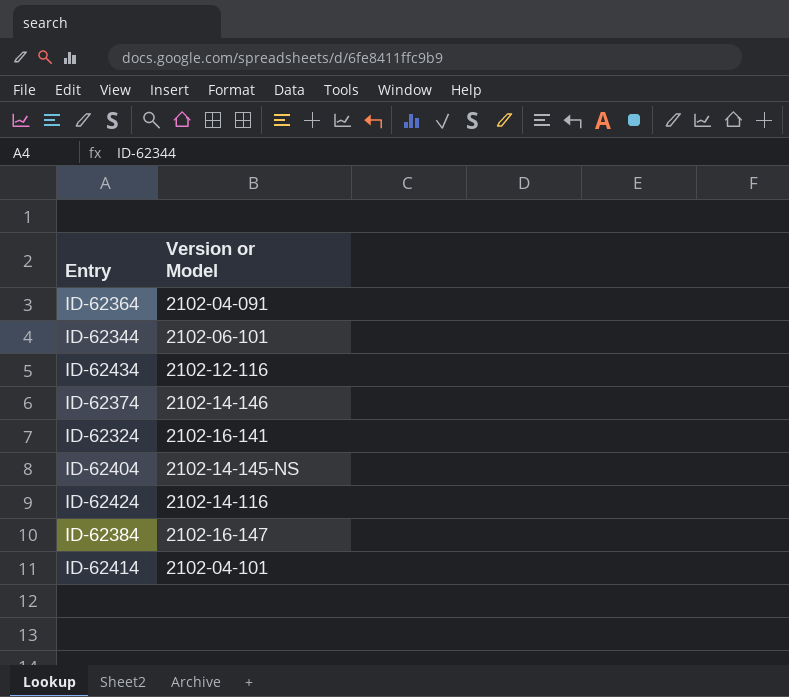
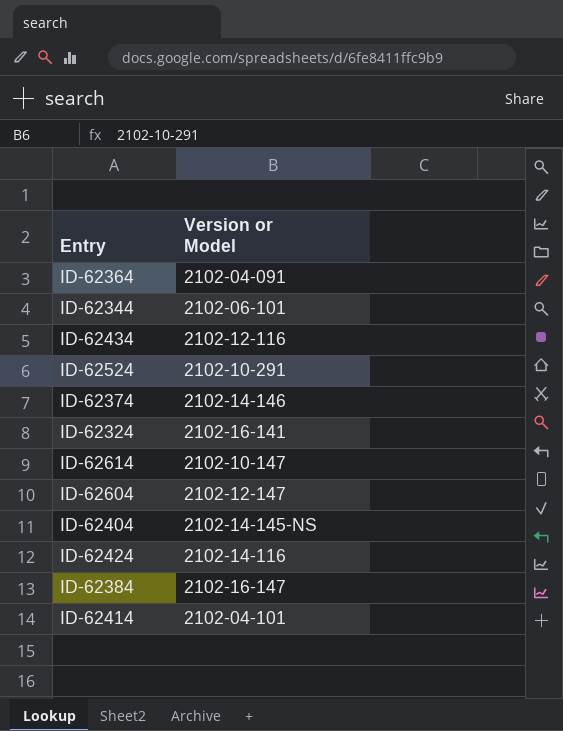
row ID-62524: none -> 2102-10-291
row ID-62614: none -> 2102-10-147
row ID-62604: none -> 2102-12-147

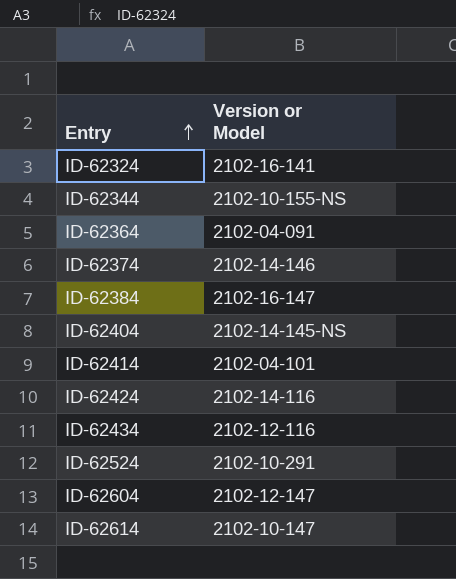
row order: none -> Entry ascending
ID-62344 | Version or Model: 2102-06-101 -> 2102-10-155-NS

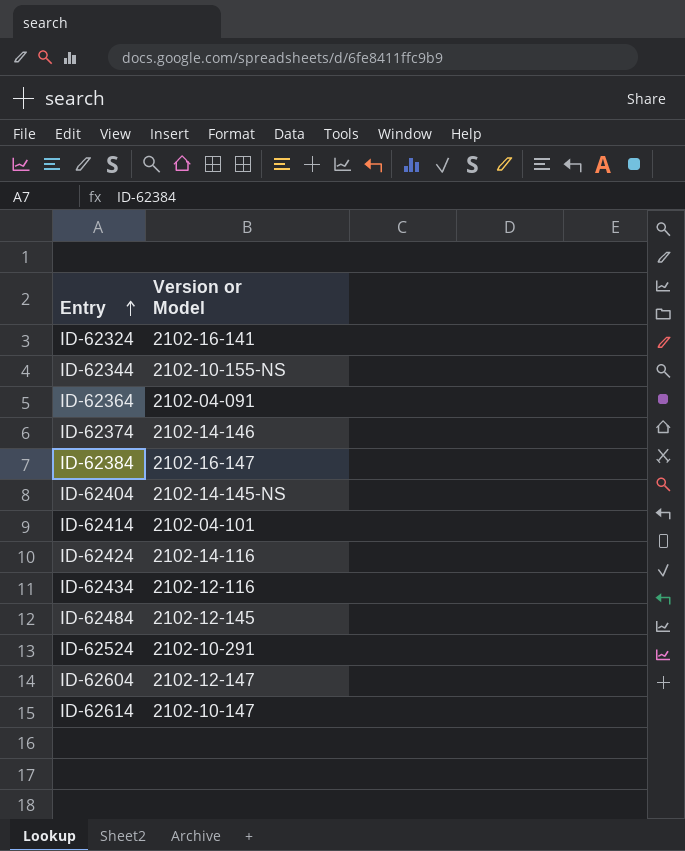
row ID-62484: none -> 2102-12-145

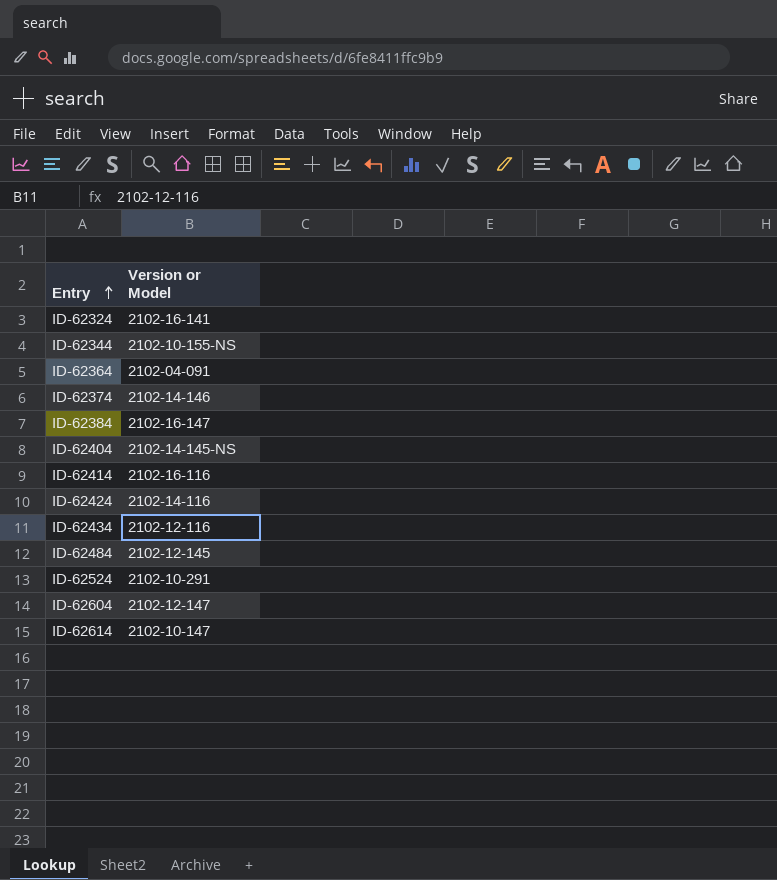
ID-62414 | Version or Model: 2102-04-101 -> 2102-16-116

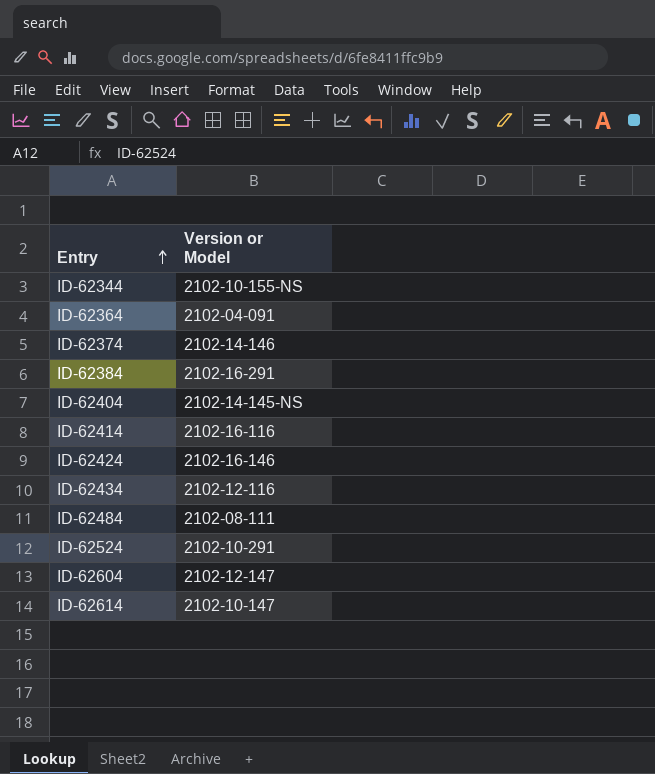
row ID-62324: 2102-16-141 -> none
ID-62384 | Version or Model: 2102-16-147 -> 2102-16-291
ID-62424 | Version or Model: 2102-14-116 -> 2102-16-146
ID-62484 | Version or Model: 2102-12-145 -> 2102-08-111

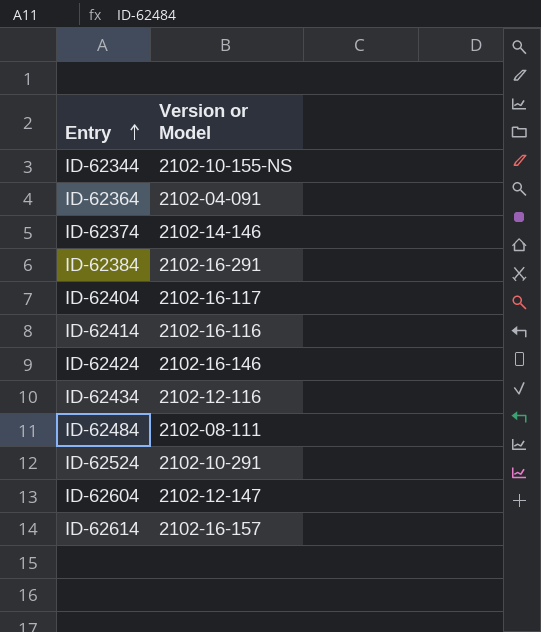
ID-62404 | Version or Model: 2102-14-145-NS -> 2102-16-117
ID-62614 | Version or Model: 2102-10-147 -> 2102-16-157

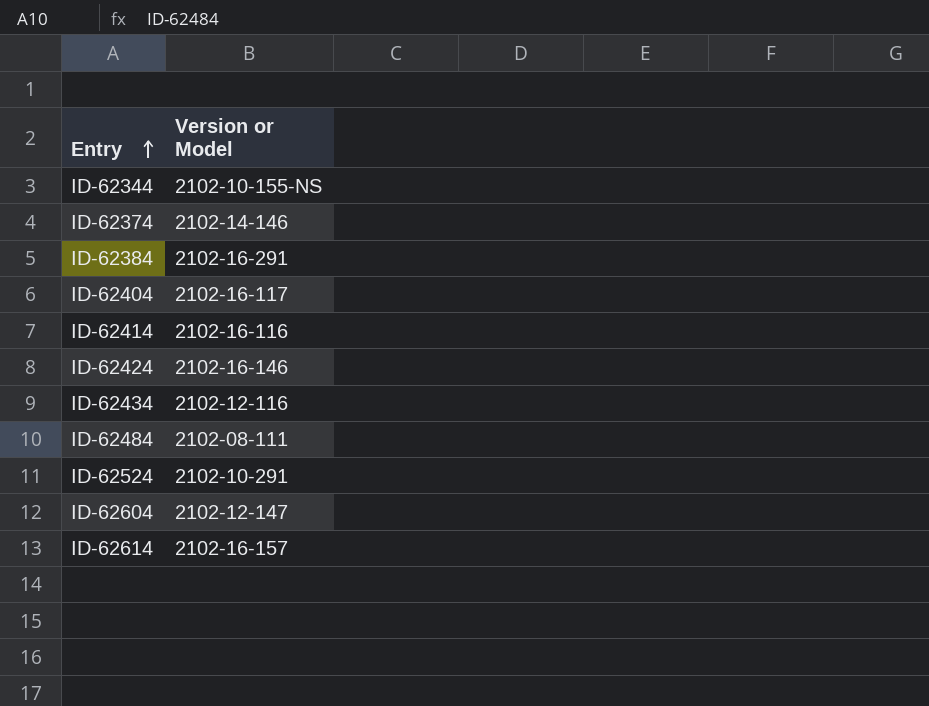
row ID-62364: 2102-04-091 -> none

